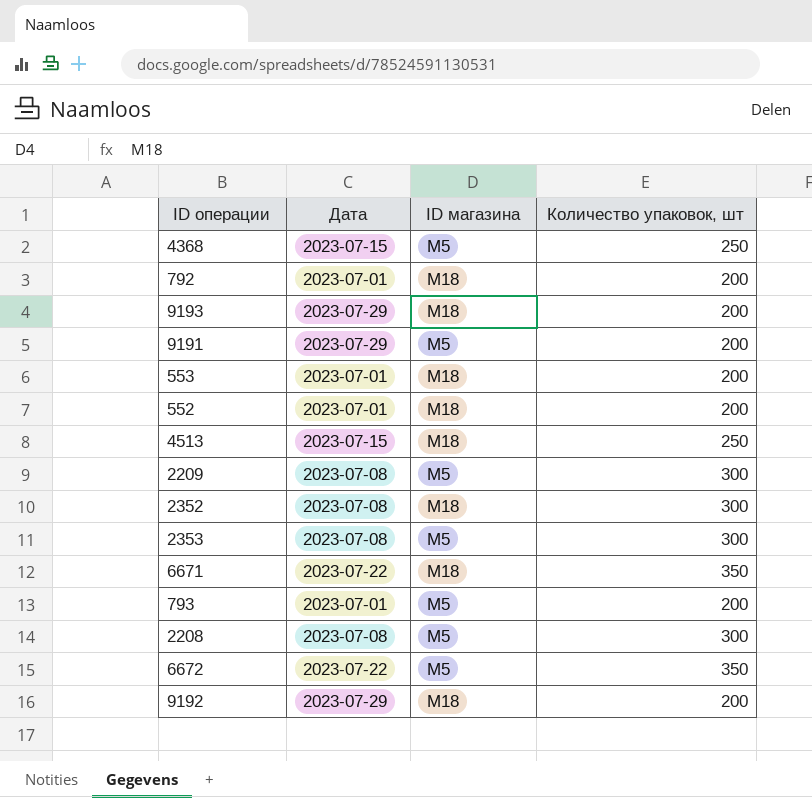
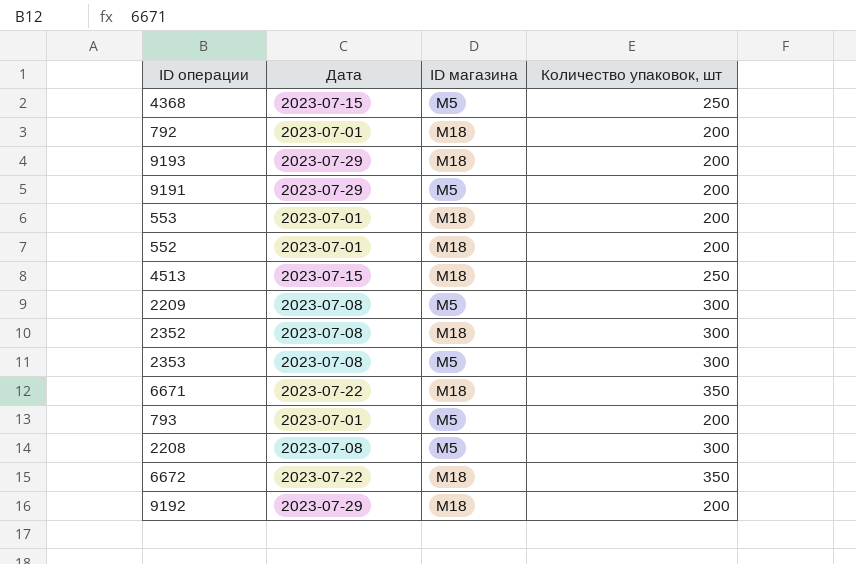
6672 | ID магазина: M5 -> M18

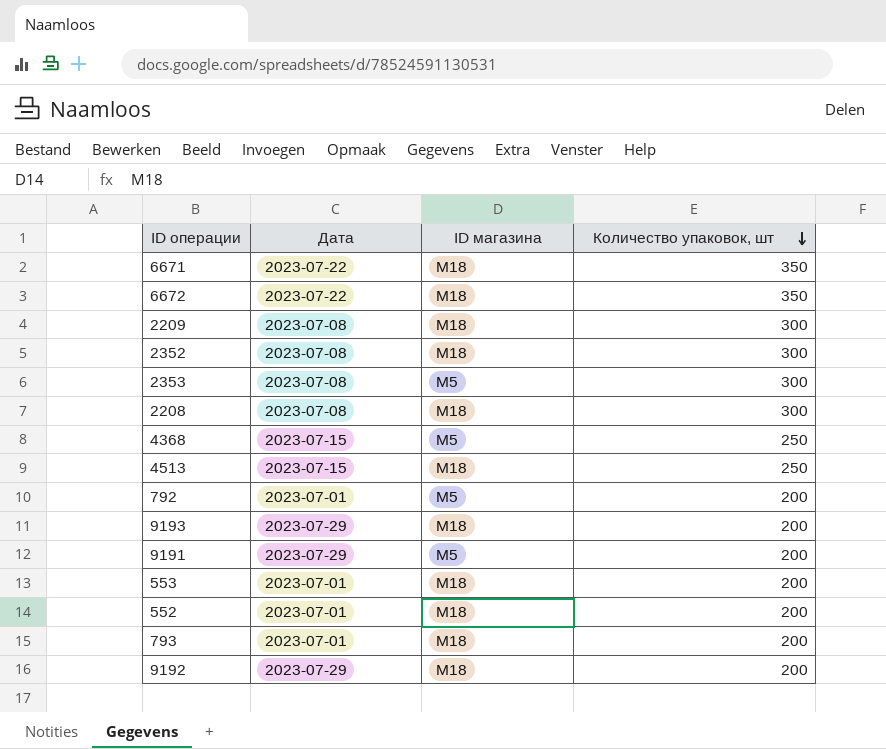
row order: none -> Количество упаковок, шт descending
2209 | ID магазина: M5 -> M18
2208 | ID магазина: M5 -> M18
792 | ID магазина: M18 -> M5
793 | ID магазина: M5 -> M18

